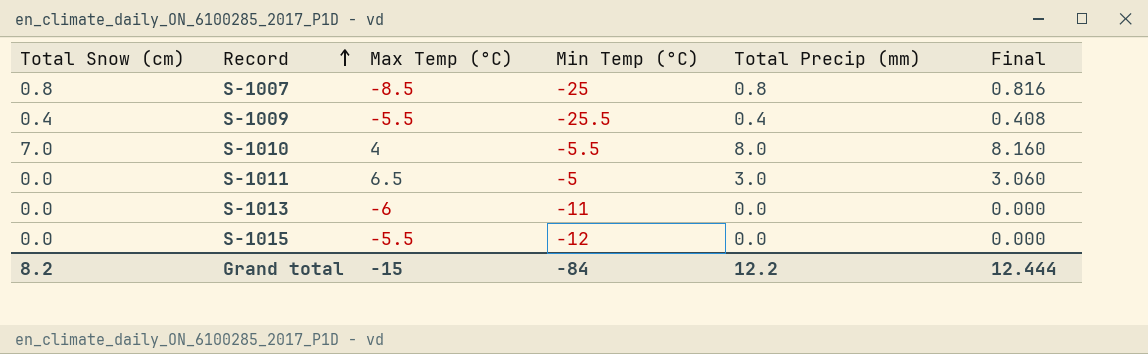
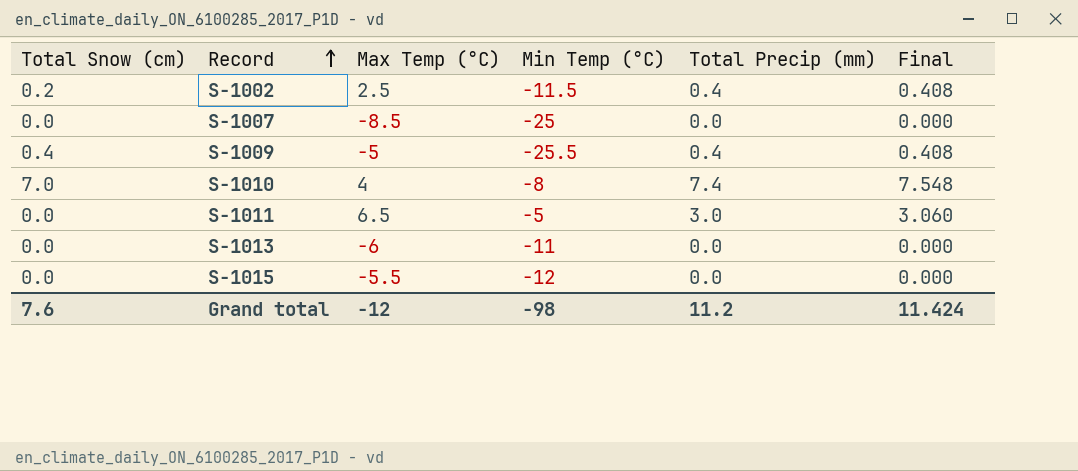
row S-1002: none -> 0.2 | 2.5 | -11.5 | 0.4 | 0.408
S-1007 | Total Snow (cm): 0.8 -> 0.0
S-1007 | Total Precip (mm): 0.8 -> 0.0
S-1007 | Final: 0.816 -> 0.000
S-1009 | Max Temp (°C): -5.5 -> -5
S-1010 | Min Temp (°C): -5.5 -> -8
S-1010 | Total Precip (mm): 8.0 -> 7.4
S-1010 | Final: 8.160 -> 7.548
Grand total | Total Snow (cm): 8.2 -> 7.6
Grand total | Max Temp (°C): -15 -> -12
Grand total | Min Temp (°C): -84 -> -98
Grand total | Total Precip (mm): 12.2 -> 11.2
Grand total | Final: 12.444 -> 11.424

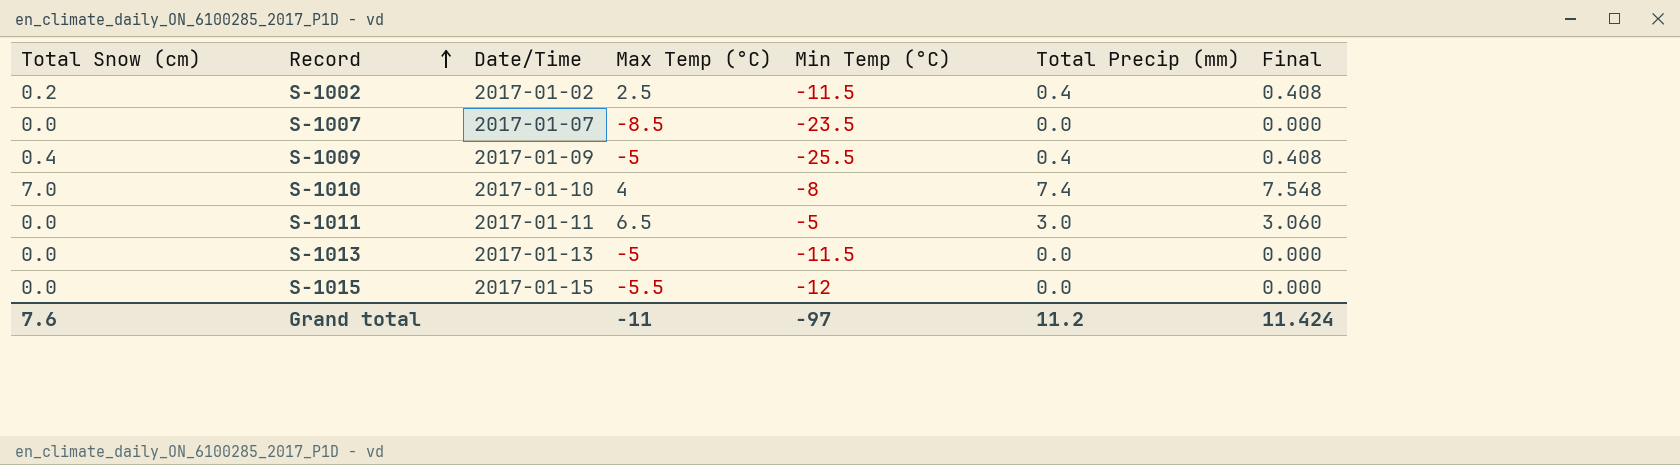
column Date/Time | position: none -> 3
S-1007 | Min Temp (°C): -25 -> -23.5
S-1013 | Max Temp (°C): -6 -> -5
S-1013 | Min Temp (°C): -11 -> -11.5
Grand total | Max Temp (°C): -12 -> -11
Grand total | Min Temp (°C): -98 -> -97

